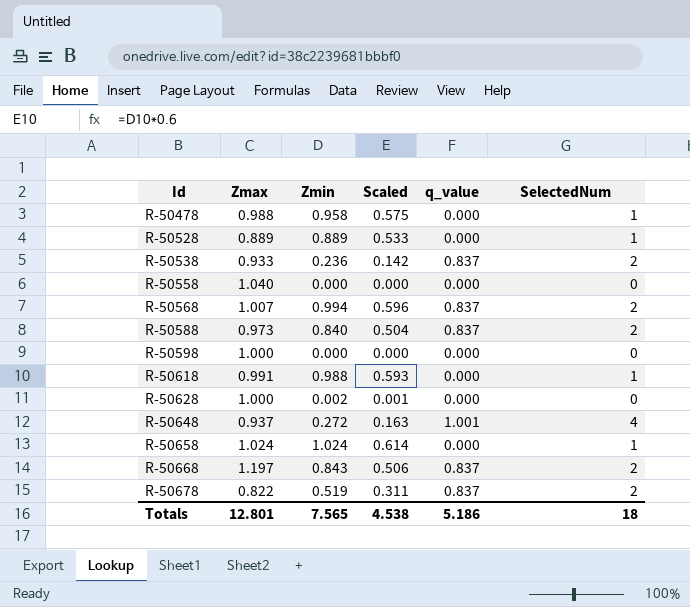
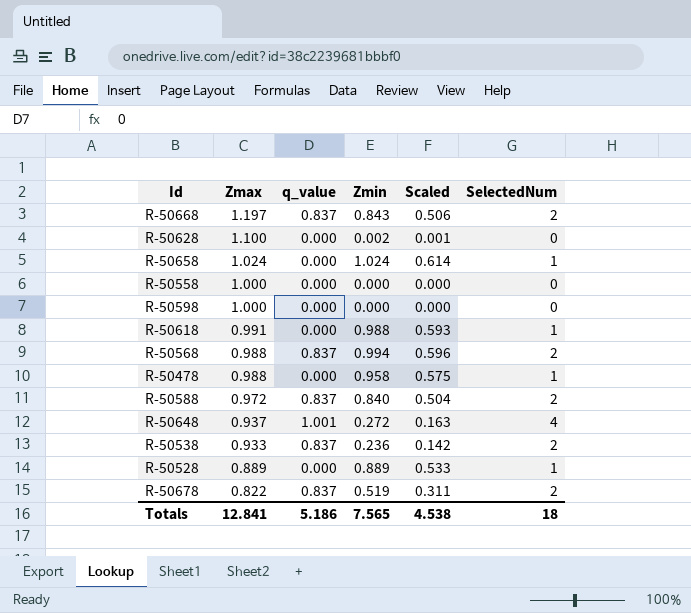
row order: Id ascending -> Zmax descending
column q_value | position: 5 -> 3
R-50628 | Zmax: 1.000 -> 1.100
R-50558 | Zmax: 1.040 -> 1.000
R-50568 | Zmax: 1.007 -> 0.988
R-50588 | Zmax: 0.973 -> 0.972
Totals | Zmax: 12.801 -> 12.841

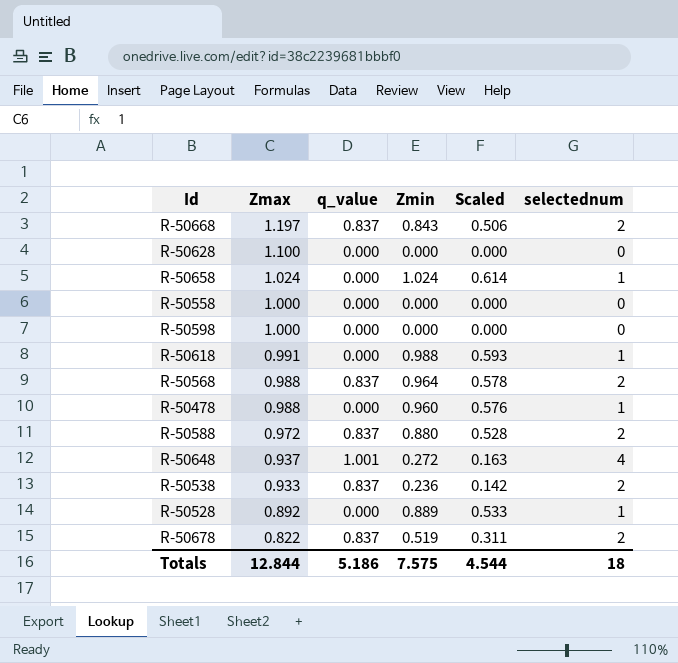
column name: SelectedNum -> selectednum
R-50628 | Zmin: 0.002 -> 0.000
R-50628 | Scaled: 0.001 -> 0.000
R-50568 | Zmin: 0.994 -> 0.964
R-50568 | Scaled: 0.596 -> 0.578
R-50478 | Zmin: 0.958 -> 0.960
R-50478 | Scaled: 0.575 -> 0.576
R-50588 | Zmin: 0.840 -> 0.880
R-50588 | Scaled: 0.504 -> 0.528
R-50528 | Zmax: 0.889 -> 0.892
Totals | Zmax: 12.841 -> 12.844
Totals | Zmin: 7.565 -> 7.575
Totals | Scaled: 4.538 -> 4.544

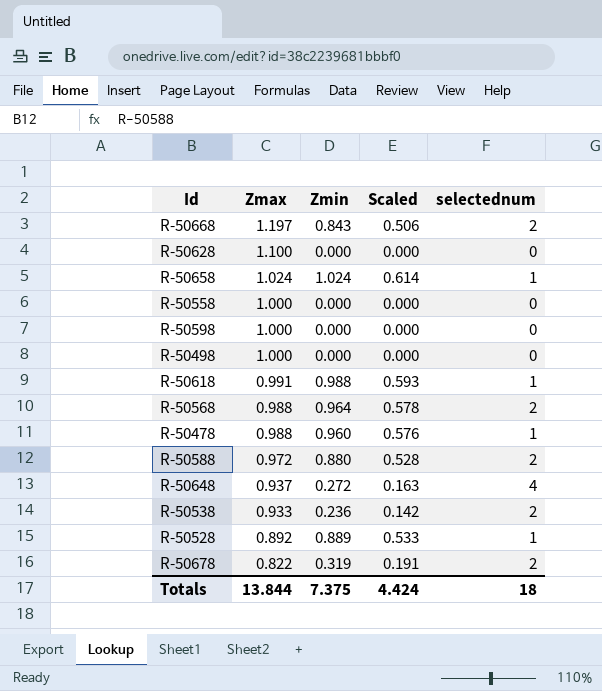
column q_value | position: 3 -> none
row R-50498: none -> 1.000 | 0.000 | 0.000 | 0
R-50678 | Zmin: 0.519 -> 0.319
R-50678 | Scaled: 0.311 -> 0.191
Totals | Zmax: 12.844 -> 13.844
Totals | Zmin: 7.575 -> 7.375
Totals | Scaled: 4.544 -> 4.424

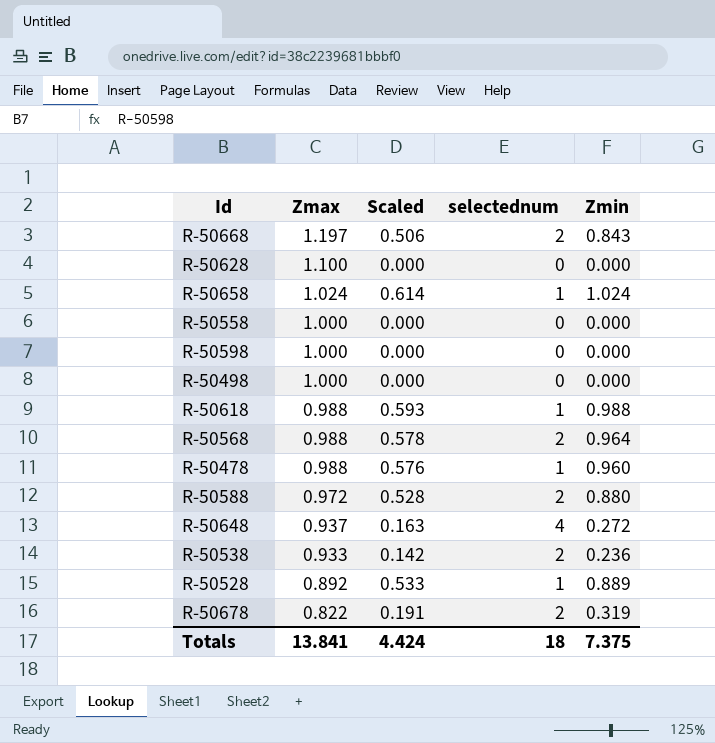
column Zmin | position: 3 -> 5
R-50618 | Zmax: 0.991 -> 0.988
Totals | Zmax: 13.844 -> 13.841

